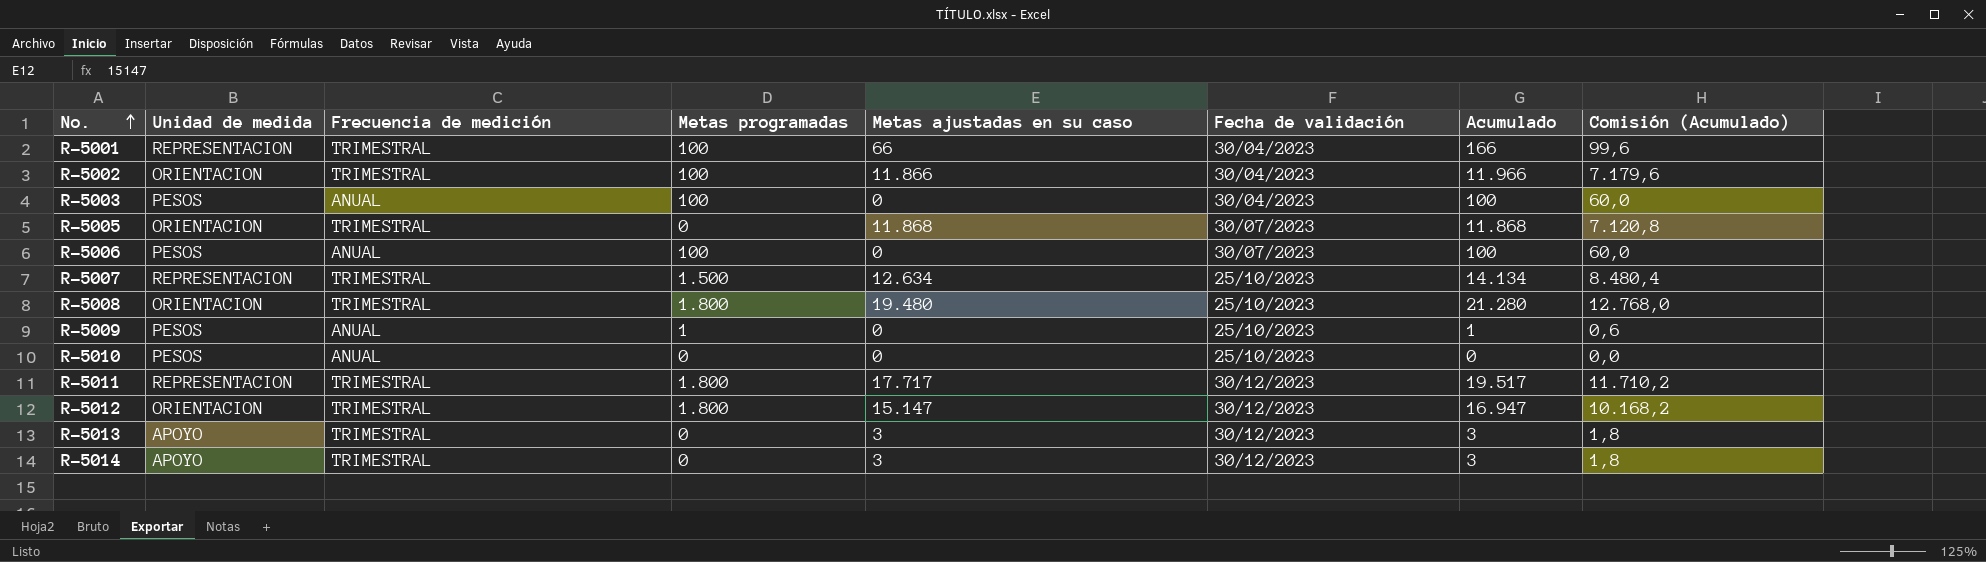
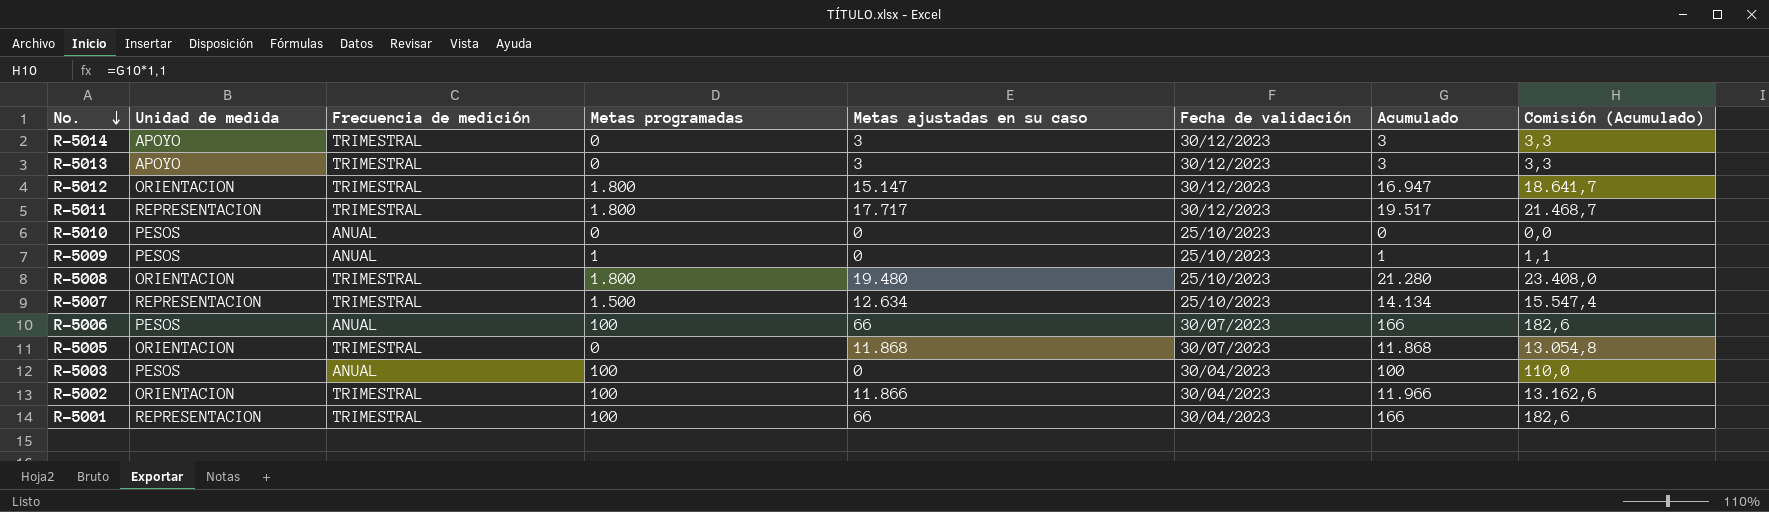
row order: No. ascending -> No. descending
column Comisión (Acumulado) | formula: [Acumulado] * 0,6 -> [Acumulado] * 1,1
R-5006 | Metas ajustadas en su caso: 0 -> 66
R-5006 | Acumulado: 100 -> 166

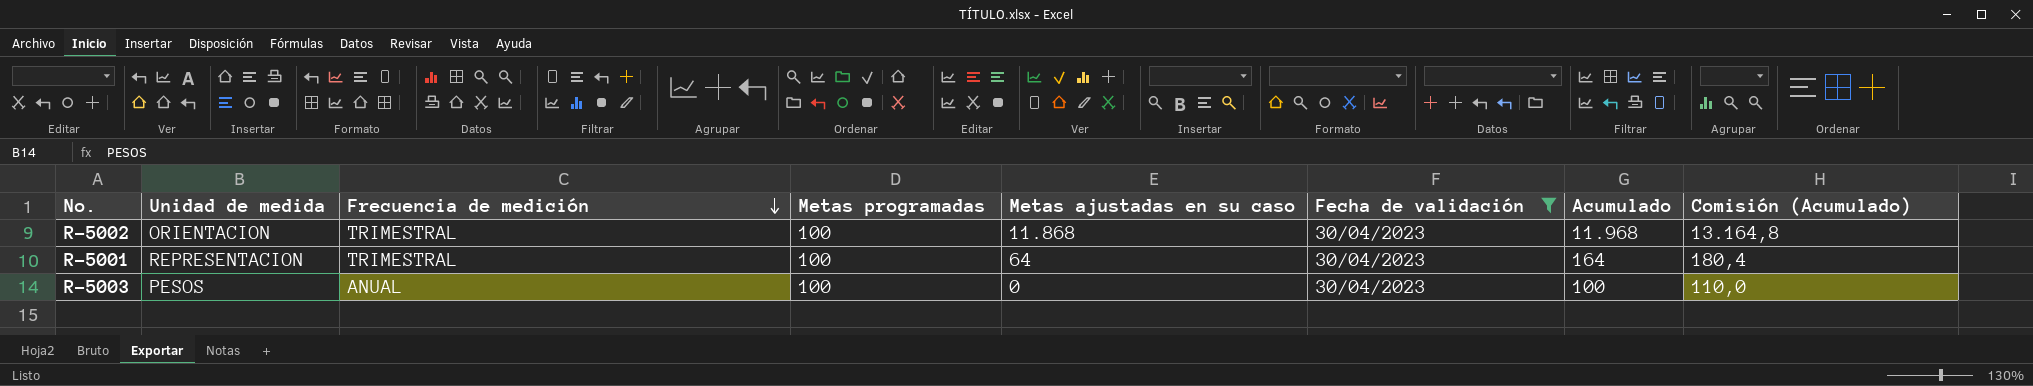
filter: none -> Fecha de validación = 30/04/2023
row order: No. descending -> Frecuencia de medición descending
R-5002 | Metas ajustadas en su caso: 11.866 -> 11.868
R-5002 | Acumulado: 11.966 -> 11.968
R-5002 | Comisión (Acumulado): 13.162,6 -> 13.164,8
R-5001 | Metas ajustadas en su caso: 66 -> 64
R-5001 | Acumulado: 166 -> 164
R-5001 | Comisión (Acumulado): 182,6 -> 180,4

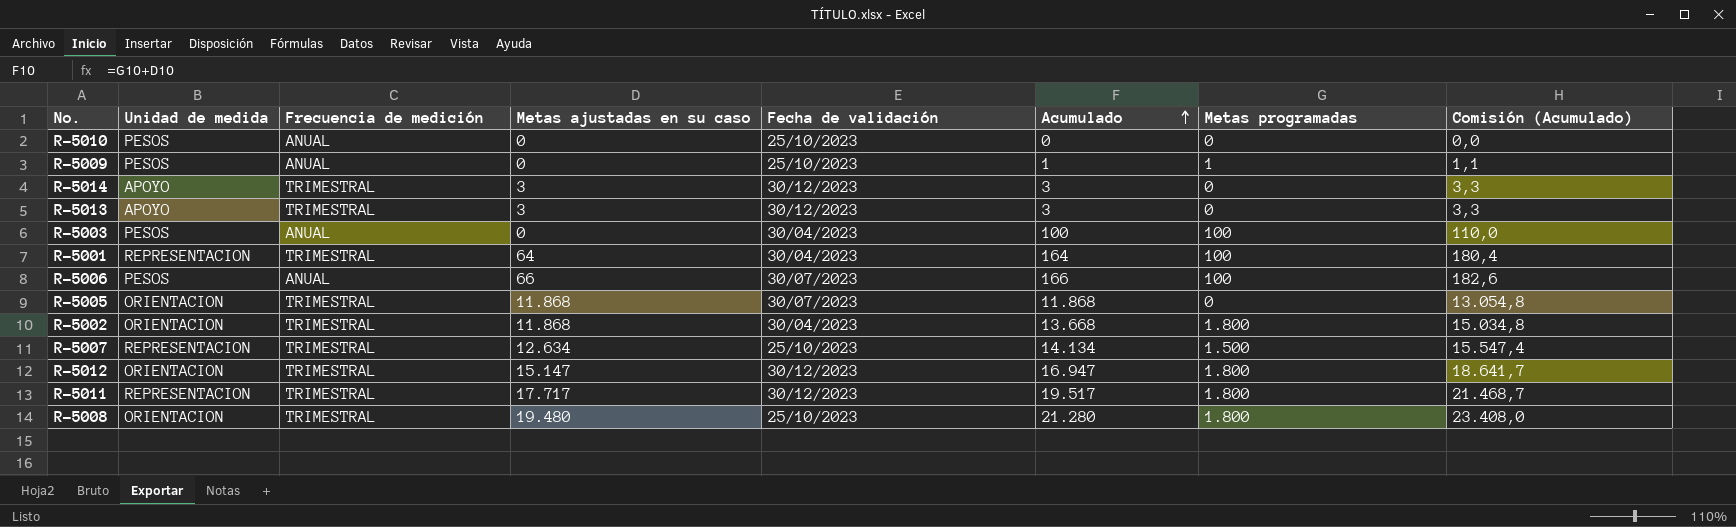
filter: Fecha de validación = 30/04/2023 -> none
row order: Frecuencia de medición descending -> Acumulado ascending
column Metas programadas | position: 4 -> 7
R-5002 | Acumulado: 11.968 -> 13.668
R-5002 | Metas programadas: 100 -> 1.800
R-5002 | Comisión (Acumulado): 13.164,8 -> 15.034,8

